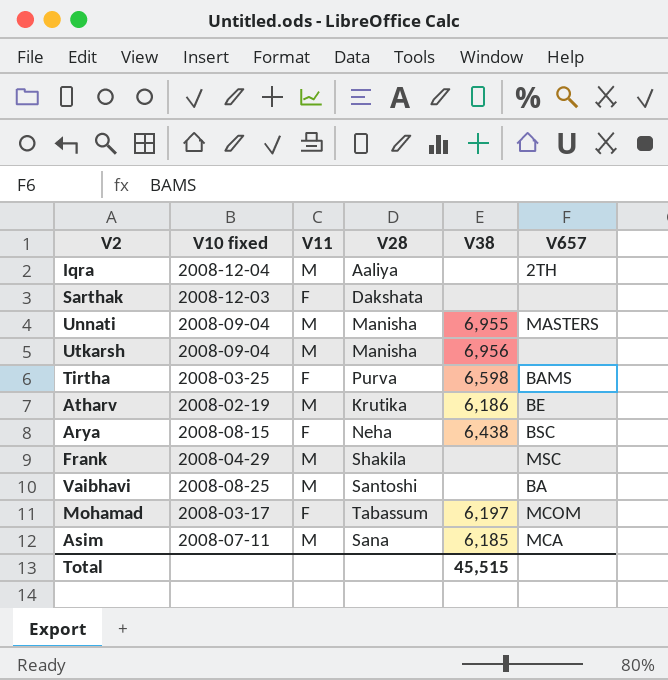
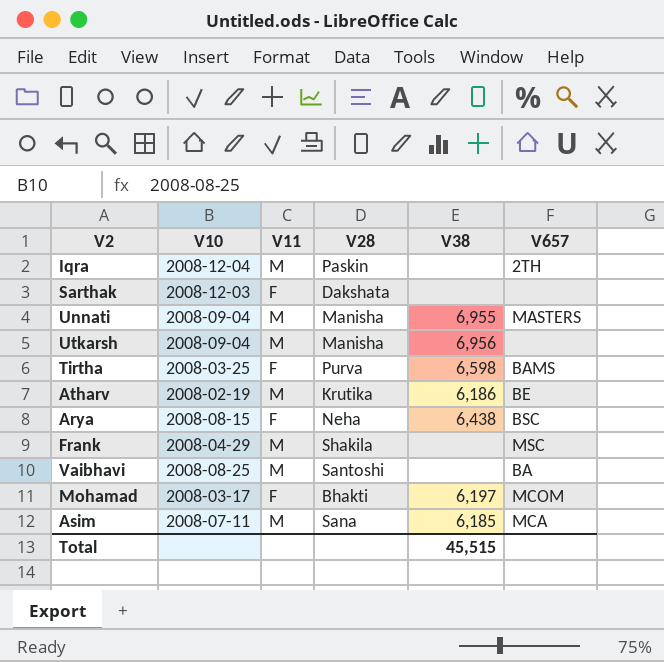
column name: V10 fixed -> V10
Iqra | V28: Aaliya -> Paskin
Mohamad | V28: Tabassum -> Bhakti

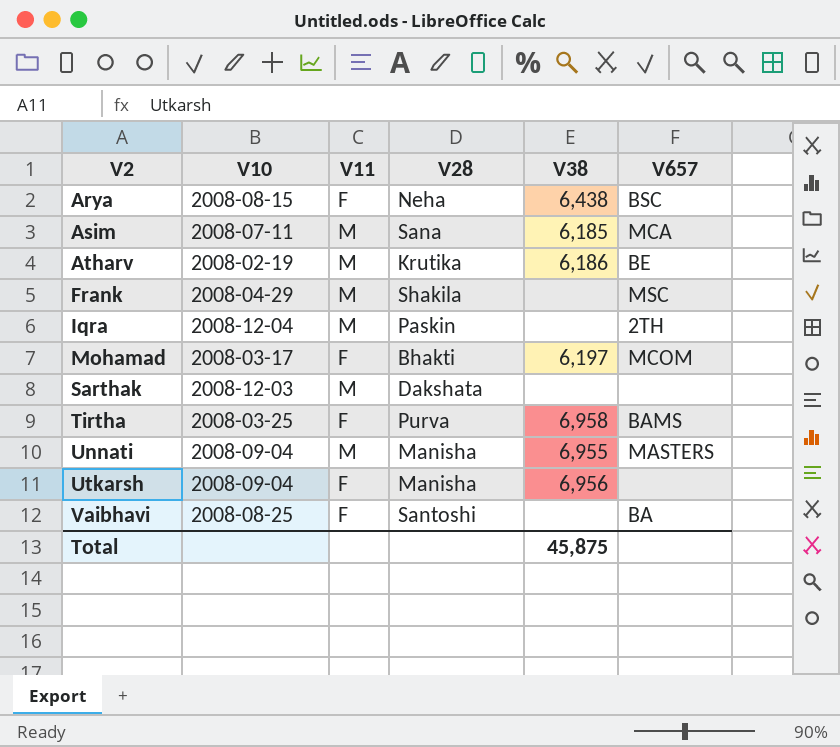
row order: none -> V2 ascending
Sarthak | V11: F -> M
Tirtha | V38: 6,598 -> 6,958
Utkarsh | V11: M -> F
Vaibhavi | V11: M -> F
Total | V38: 45,515 -> 45,875

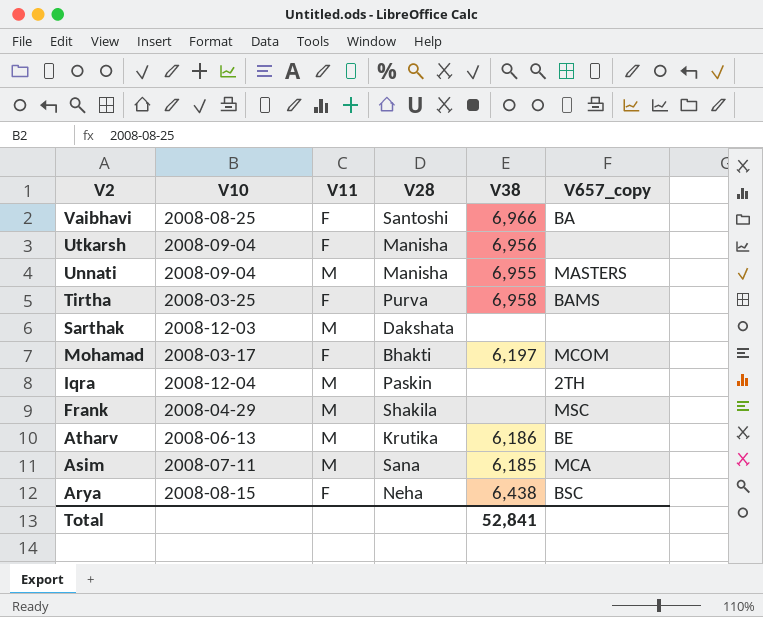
row order: V2 ascending -> V2 descending
column name: V657 -> V657_copy
Vaibhavi | V38: none -> 6,966
Atharv | V10: 2008-02-19 -> 2008-06-13
Total | V38: 45,875 -> 52,841

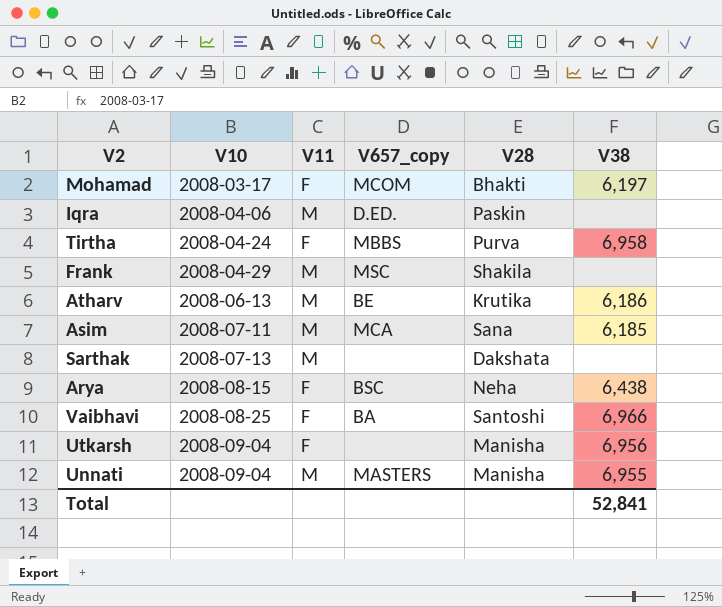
row order: V2 descending -> V10 ascending
column V657_copy | position: 6 -> 4
Iqra | V10: 2008-12-04 -> 2008-04-06
Iqra | V657_copy: 2TH -> D.ED.
Tirtha | V10: 2008-03-25 -> 2008-04-24
Tirtha | V657_copy: BAMS -> MBBS
Sarthak | V10: 2008-12-03 -> 2008-07-13

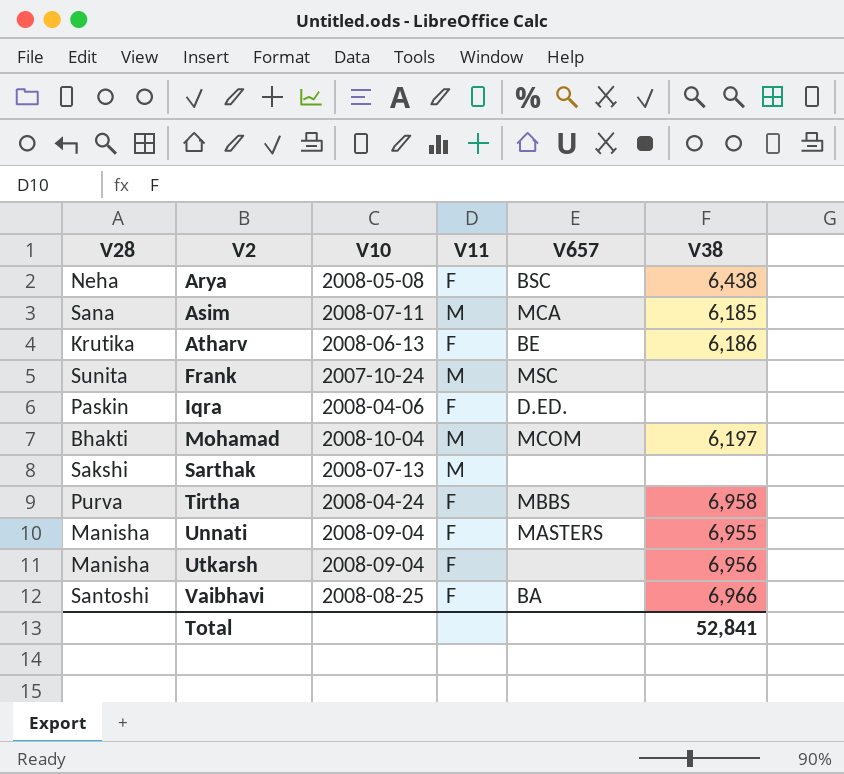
row order: V10 ascending -> V2 ascending
column V28 | position: 5 -> 1
column name: V657_copy -> V657
Arya | V10: 2008-08-15 -> 2008-05-08
Atharv | V11: M -> F
Frank | V28: Shakila -> Sunita
Frank | V10: 2008-04-29 -> 2007-10-24
Iqra | V11: M -> F
Mohamad | V10: 2008-03-17 -> 2008-10-04
Mohamad | V11: F -> M
Sarthak | V28: Dakshata -> Sakshi
Unnati | V11: M -> F

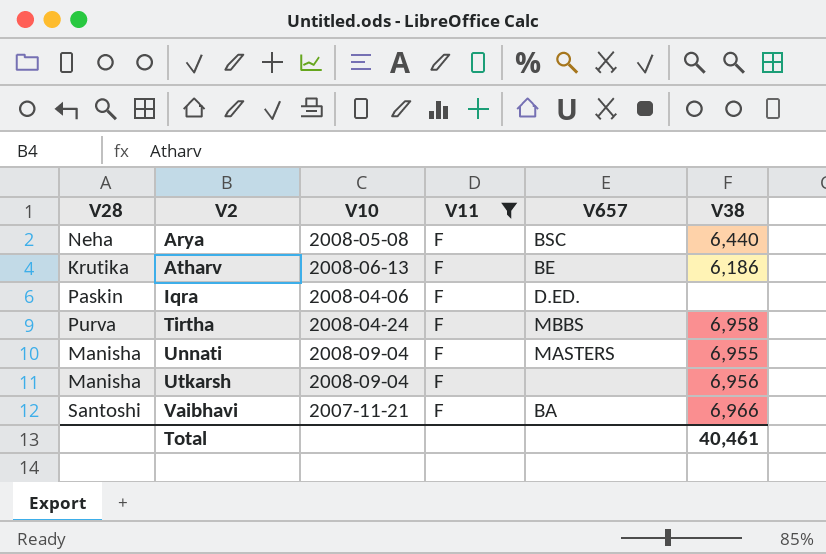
filter: none -> V11 = F
Arya | V38: 6,438 -> 6,440
Vaibhavi | V10: 2008-08-25 -> 2007-11-21
Total | V38: 52,841 -> 40,461

